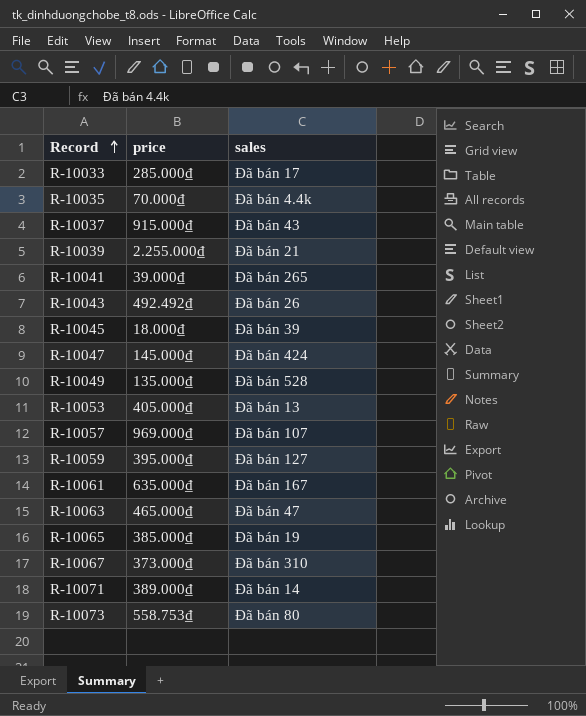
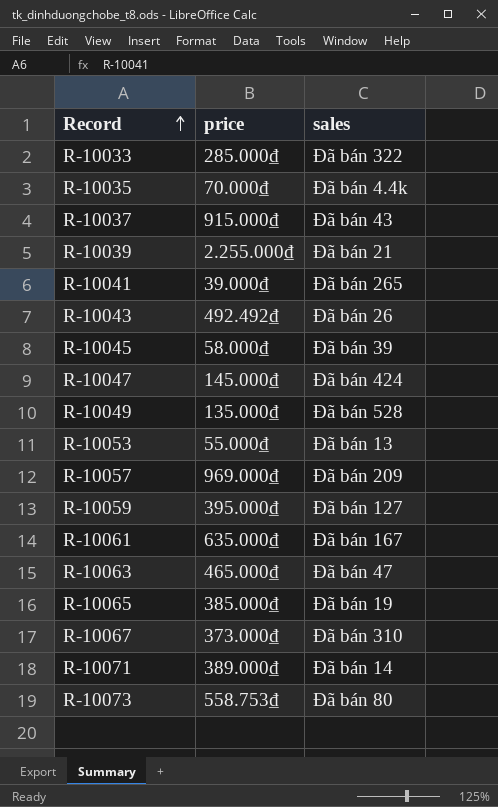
R-10033 | sales: Đã bán 17 -> Đã bán 322
R-10045 | price: 18.000₫ -> 58.000₫
R-10053 | price: 405.000₫ -> 55.000₫
R-10057 | sales: Đã bán 107 -> Đã bán 209

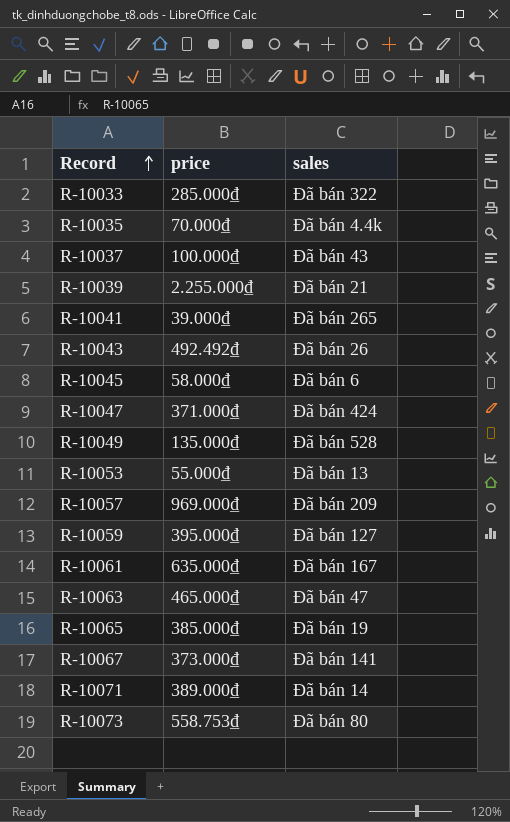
R-10037 | price: 915.000₫ -> 100.000₫
R-10045 | sales: Đã bán 39 -> Đã bán 6
R-10047 | price: 145.000₫ -> 371.000₫
R-10067 | sales: Đã bán 310 -> Đã bán 141

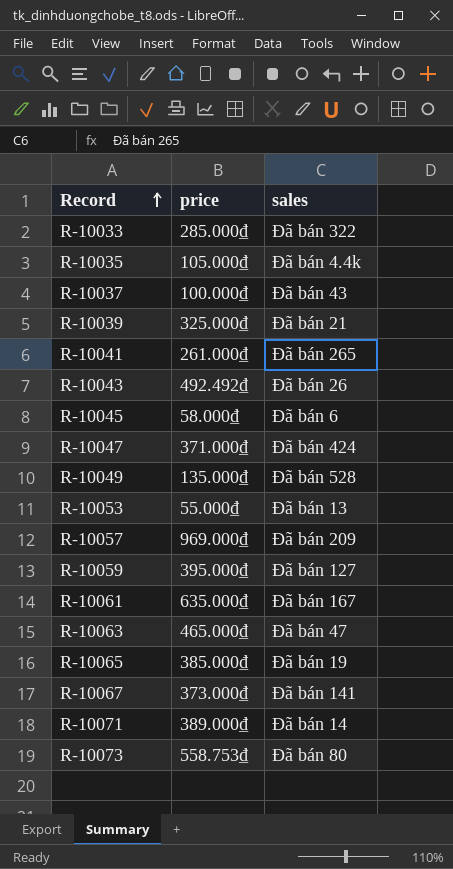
R-10035 | price: 70.000₫ -> 105.000₫
R-10039 | price: 2.255.000₫ -> 325.000₫
R-10041 | price: 39.000₫ -> 261.000₫

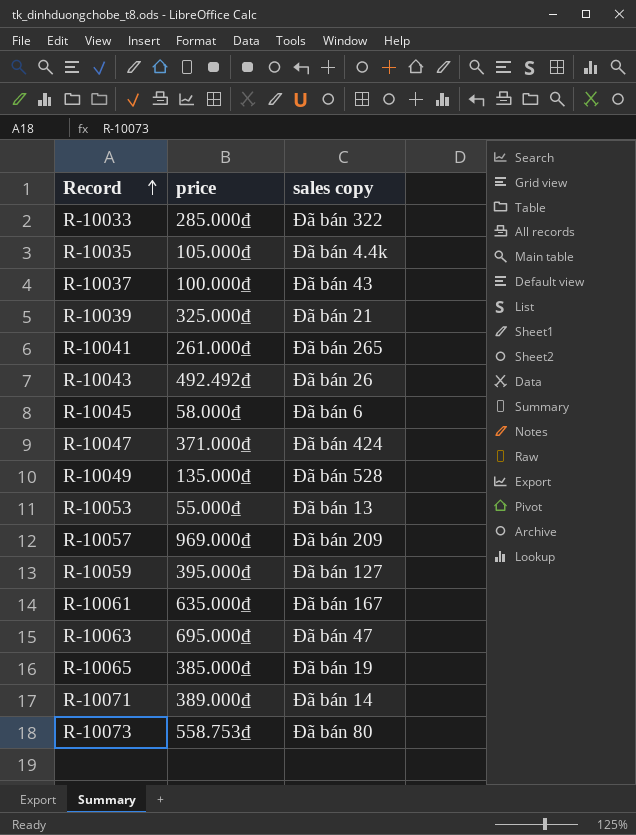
column name: sales -> sales copy
row R-10067: 373.000₫ | Đã bán 141 -> none
R-10063 | price: 465.000₫ -> 695.000₫

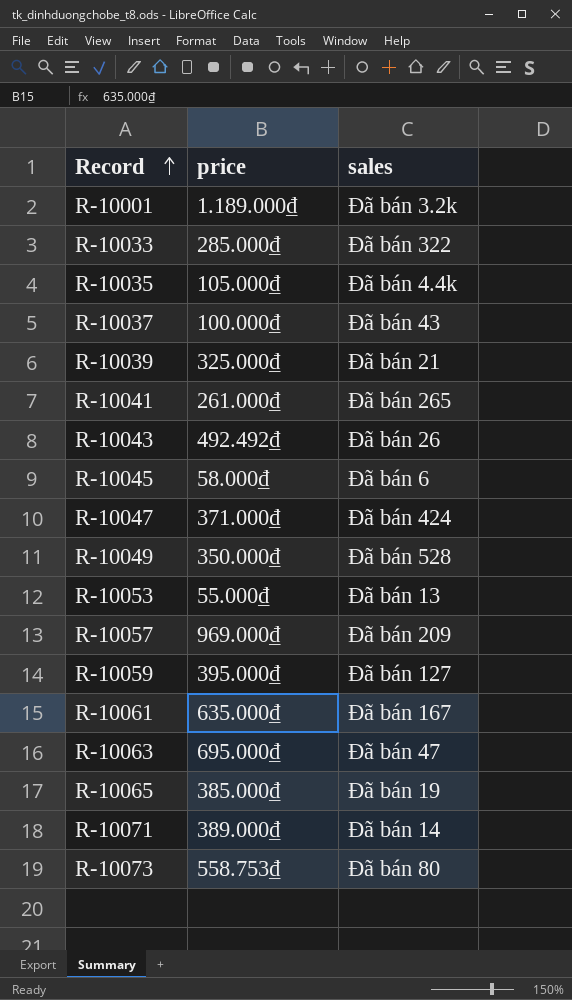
column name: sales copy -> sales
row R-10001: none -> 1.189.000₫ | Đã bán 3.2k
R-10049 | price: 135.000₫ -> 350.000₫

